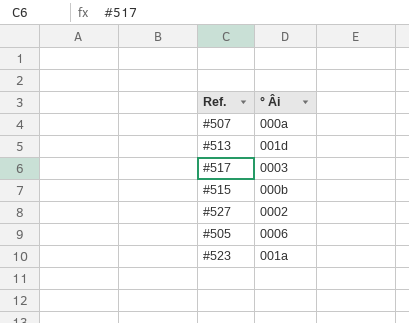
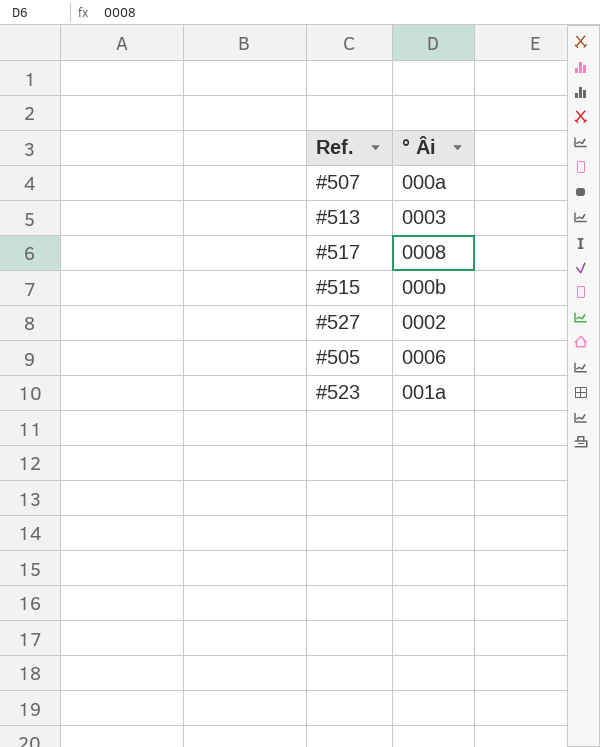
#513 | ° Âi: 001d -> 0003
#517 | ° Âi: 0003 -> 0008

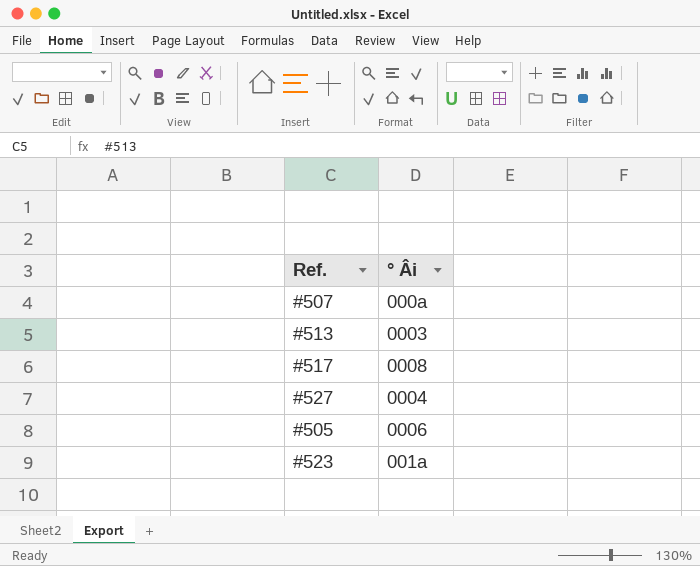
row #515: 000b -> none
#527 | ° Âi: 0002 -> 0004

